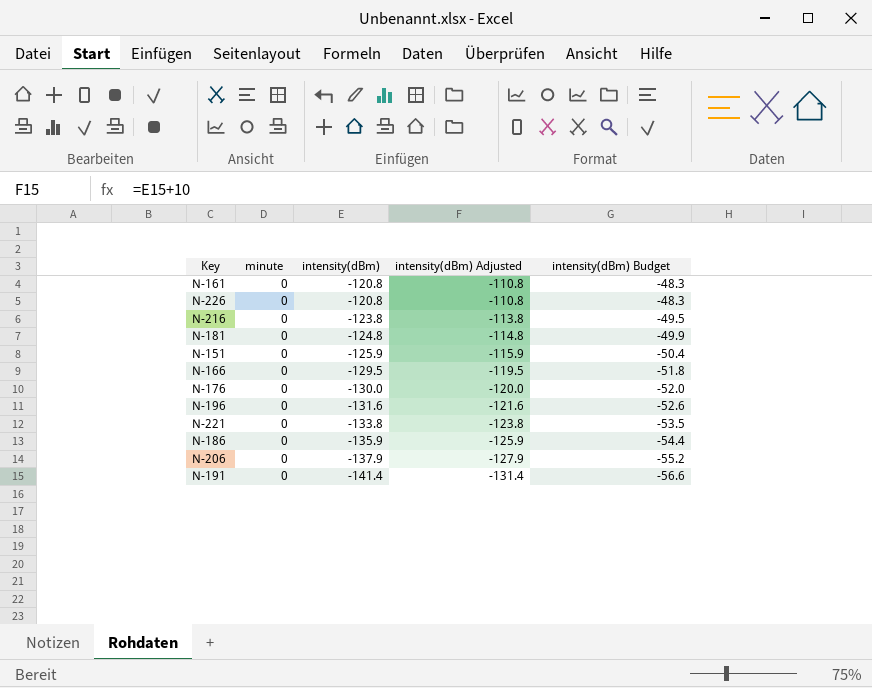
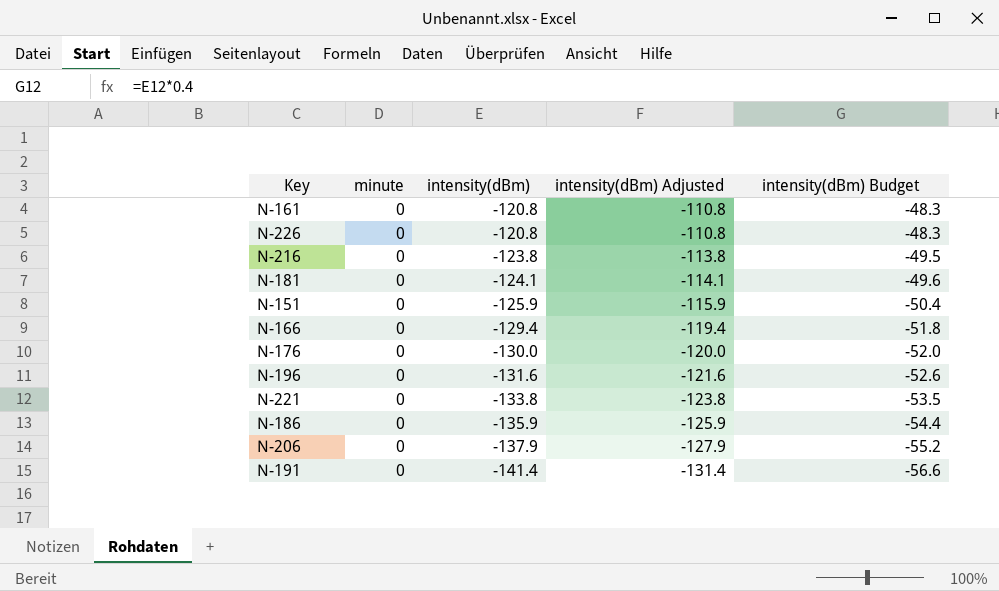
N-181 | intensity(dBm): -124.8 -> -124.1
N-181 | intensity(dBm) Adjusted: -114.8 -> -114.1
N-181 | intensity(dBm) Budget: -49.9 -> -49.6
N-166 | intensity(dBm): -129.5 -> -129.4
N-166 | intensity(dBm) Adjusted: -119.5 -> -119.4

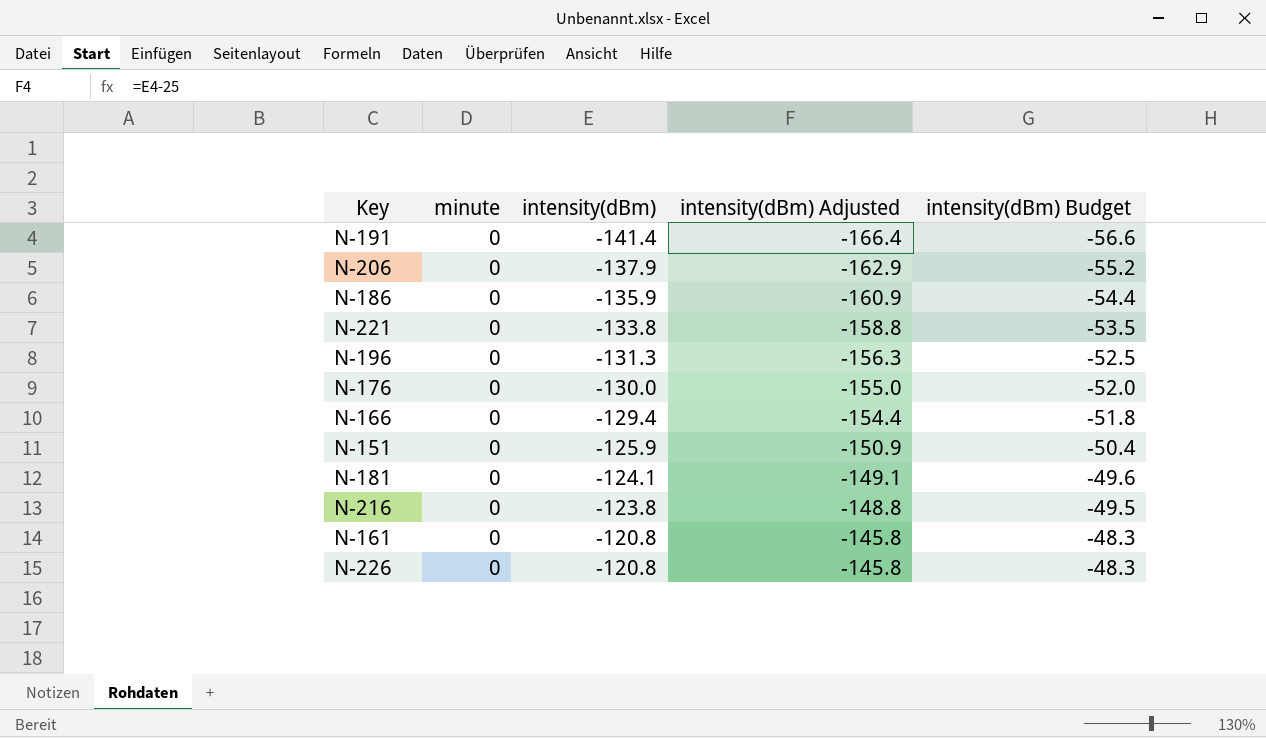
row order: intensity(dBm) descending -> intensity(dBm) ascending
column intensity(dBm) Adjusted | formula: [intensity(dBm)] + 10 -> [intensity(dBm)] - 25
N-196 | intensity(dBm): -131.6 -> -131.3
N-196 | intensity(dBm) Budget: -52.6 -> -52.5

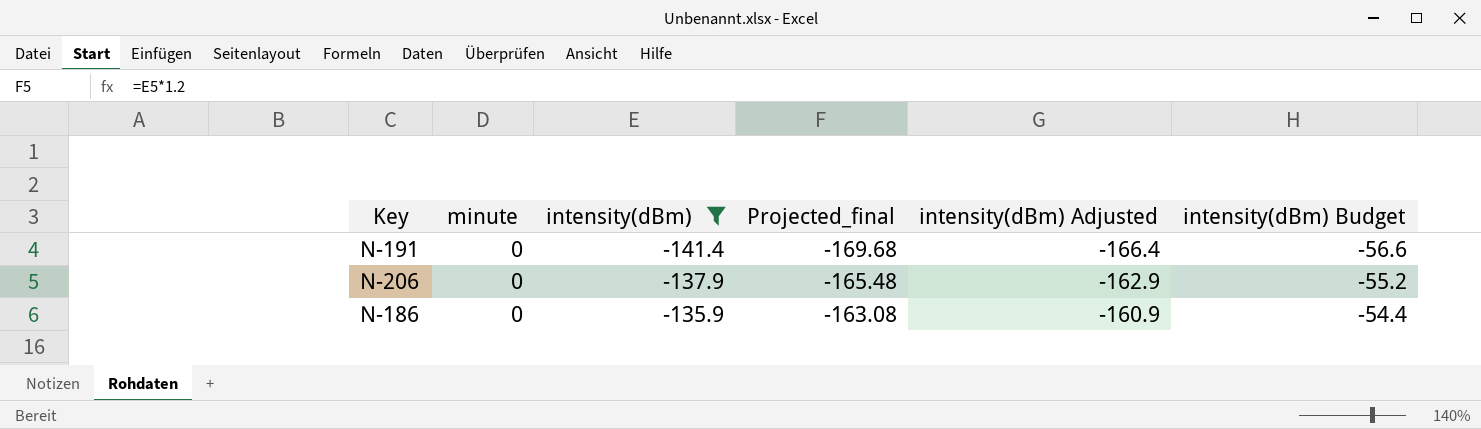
filter: none -> intensity(dBm) <= -135.9
column Projected_final | formula: none -> [intensity(dBm)] * 1.2

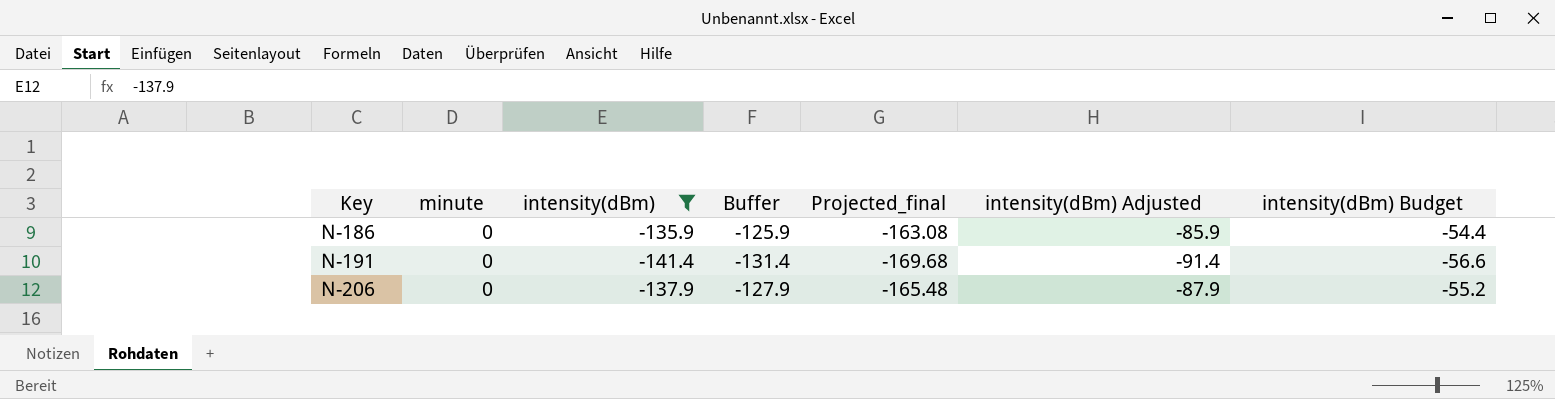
row order: intensity(dBm) ascending -> Key ascending
column Buffer | formula: none -> [intensity(dBm)] + 10
column intensity(dBm) Adjusted | formula: [intensity(dBm)] - 25 -> [intensity(dBm)] + 50

